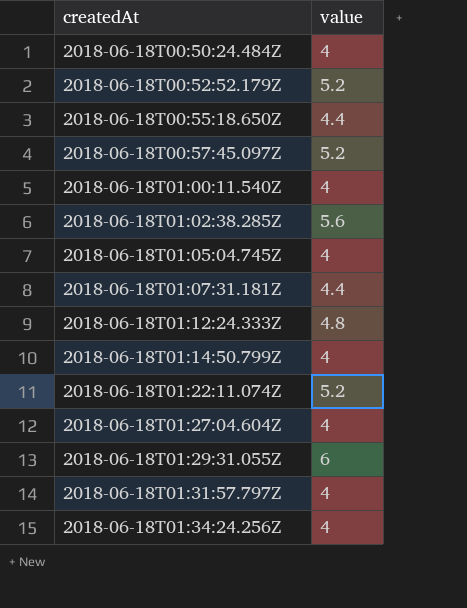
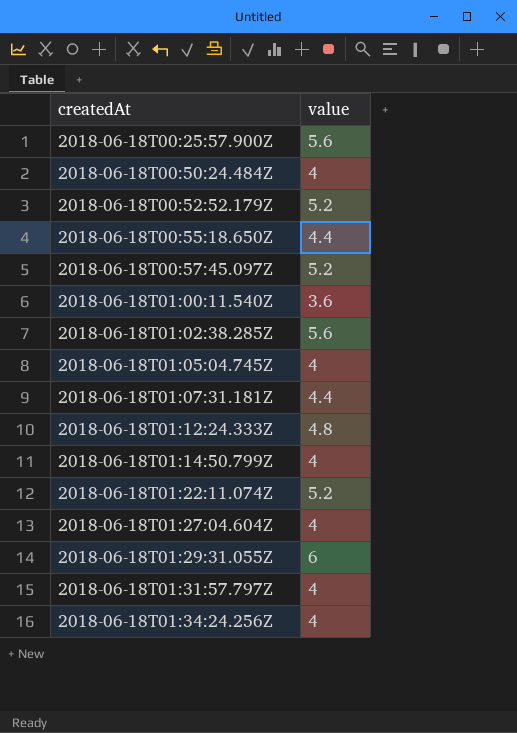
row 2018-06-18T00:25:57.900Z: none -> 5.6
2018-06-18T01:00:11.540Z | value: 4 -> 3.6

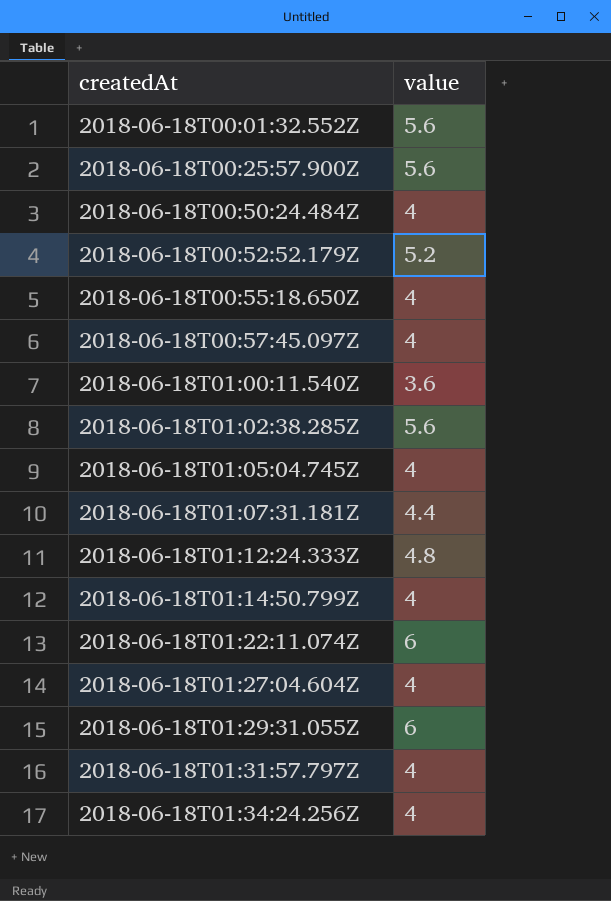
row 2018-06-18T00:01:32.552Z: none -> 5.6
2018-06-18T00:55:18.650Z | value: 4.4 -> 4
2018-06-18T00:57:45.097Z | value: 5.2 -> 4
2018-06-18T01:22:11.074Z | value: 5.2 -> 6

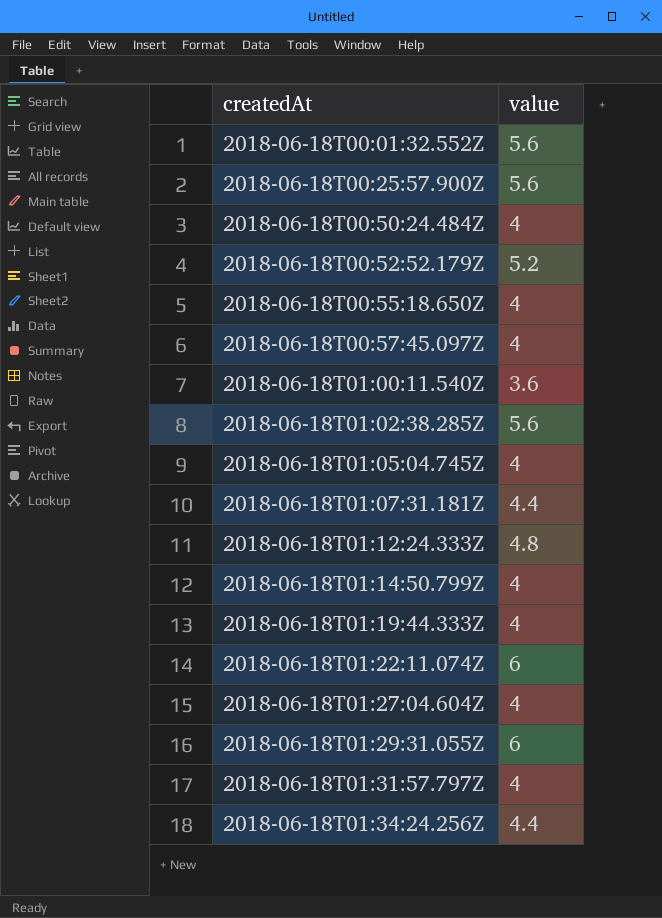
row 2018-06-18T01:19:44.333Z: none -> 4
2018-06-18T01:34:24.256Z | value: 4 -> 4.4

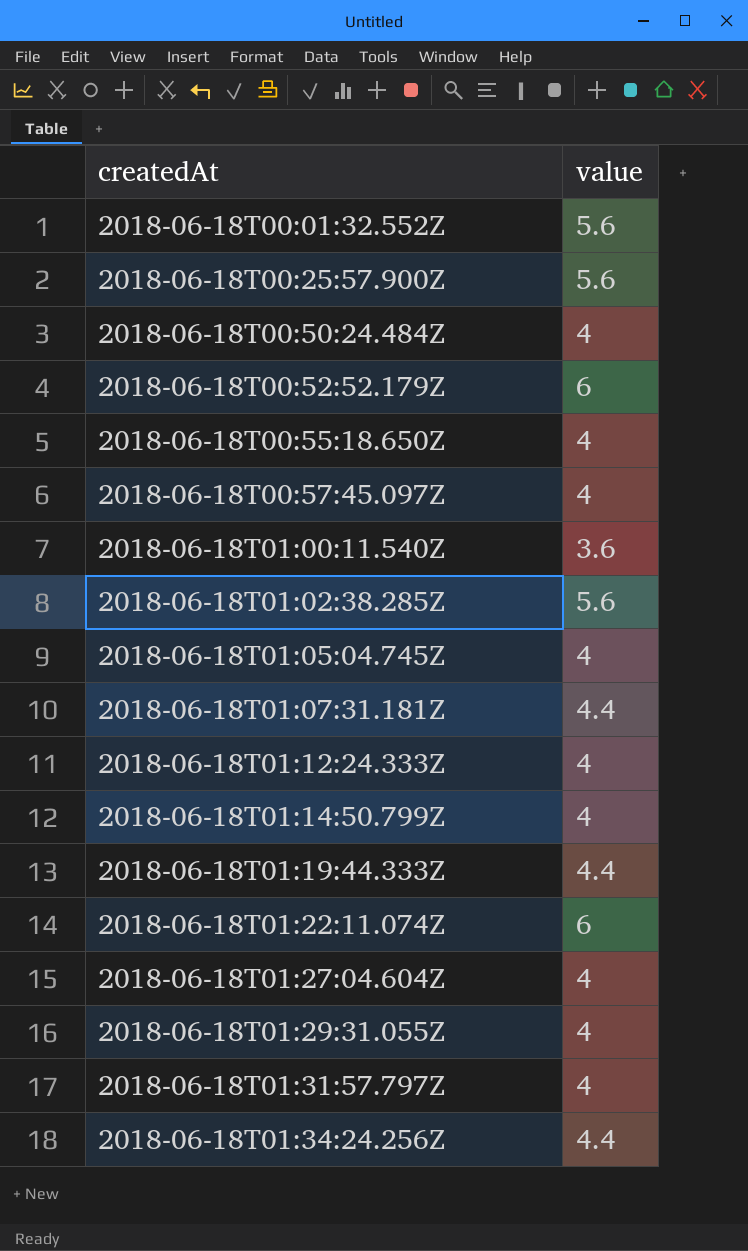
2018-06-18T00:52:52.179Z | value: 5.2 -> 6
2018-06-18T01:12:24.333Z | value: 4.8 -> 4
2018-06-18T01:19:44.333Z | value: 4 -> 4.4
2018-06-18T01:29:31.055Z | value: 6 -> 4

